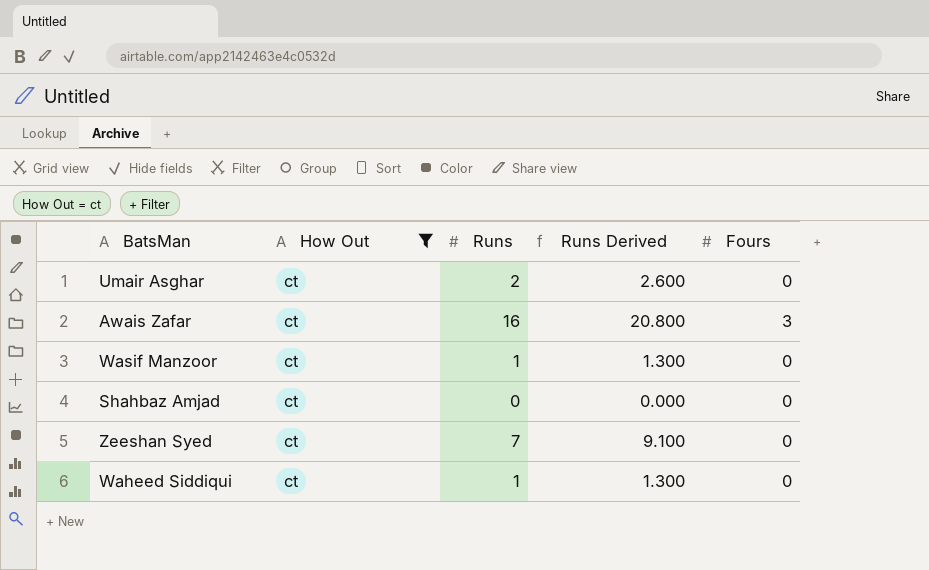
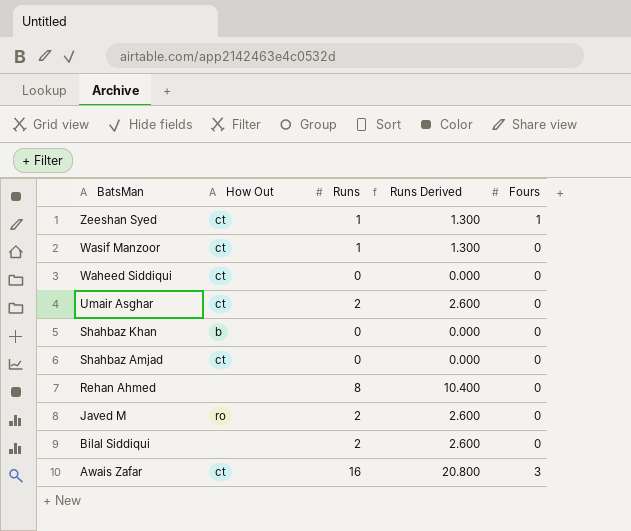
filter: How Out = ct -> none
row order: none -> BatsMan descending
Zeeshan Syed | Runs: 7 -> 1
Zeeshan Syed | Runs Derived: 9.100 -> 1.300
Zeeshan Syed | Fours: 0 -> 1
Waheed Siddiqui | Runs: 1 -> 0
Waheed Siddiqui | Runs Derived: 1.300 -> 0.000

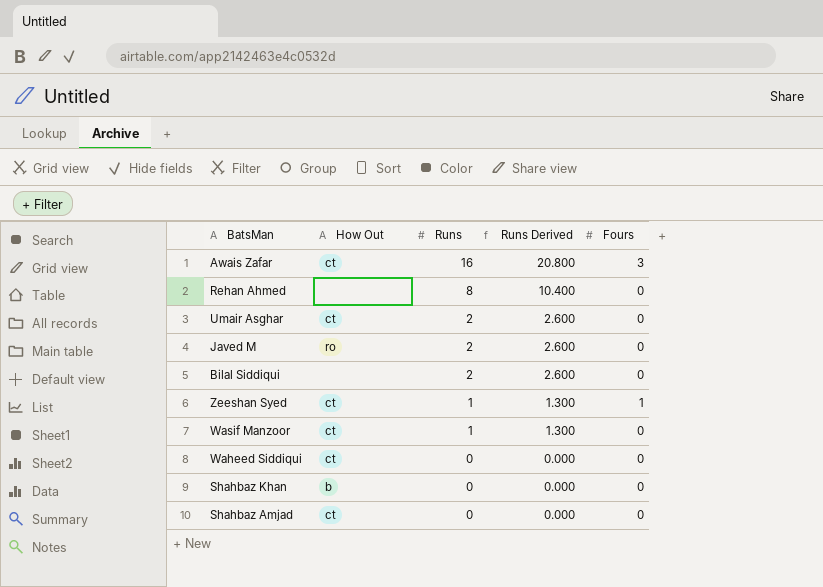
row order: BatsMan descending -> Runs descending

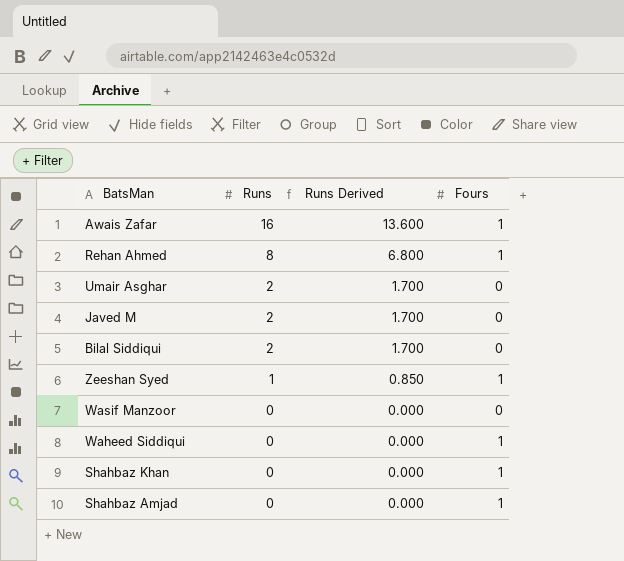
column How Out | position: 2 -> none
column Runs Derived | formula: [Runs] * 1.3 -> [Runs] * 0.85
Awais Zafar | Fours: 3 -> 1
Rehan Ahmed | Fours: 0 -> 1
Wasif Manzoor | Runs: 1 -> 0
Waheed Siddiqui | Fours: 0 -> 1
Shahbaz Khan | Fours: 0 -> 1
Shahbaz Amjad | Fours: 0 -> 1

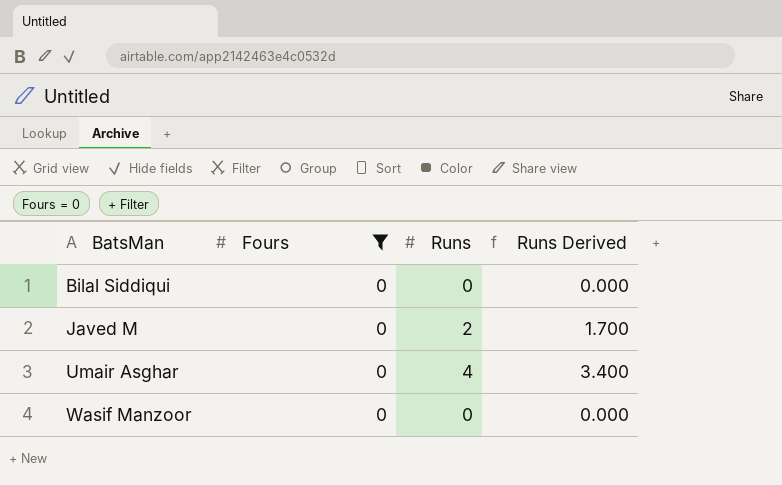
filter: none -> Fours = 0
row order: Runs descending -> BatsMan ascending
column Fours | position: 4 -> 2
Bilal Siddiqui | Runs: 2 -> 0
Bilal Siddiqui | Runs Derived: 1.700 -> 0.000
Umair Asghar | Runs: 2 -> 4
Umair Asghar | Runs Derived: 1.700 -> 3.400

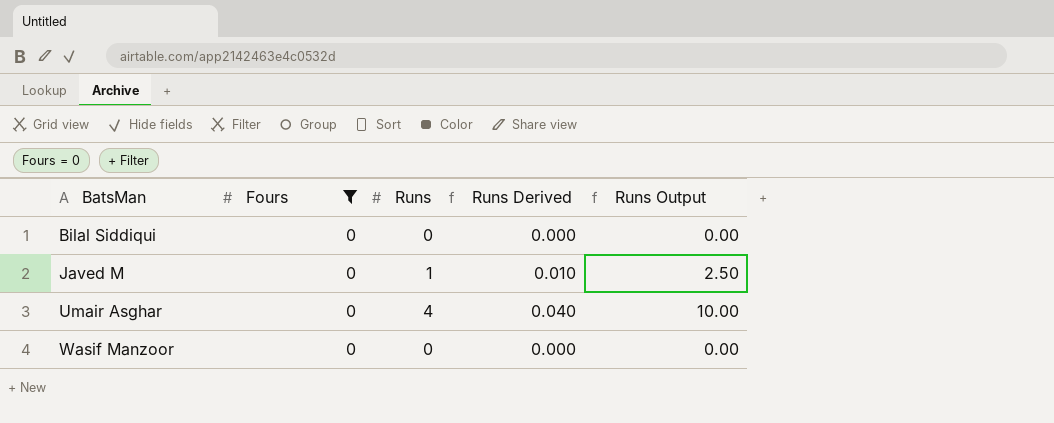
column Runs Derived | formula: [Runs] * 0.85 -> [Runs] * 0.01
column Runs Output | formula: none -> [Runs] * 2.5
Javed M | Runs: 2 -> 1

